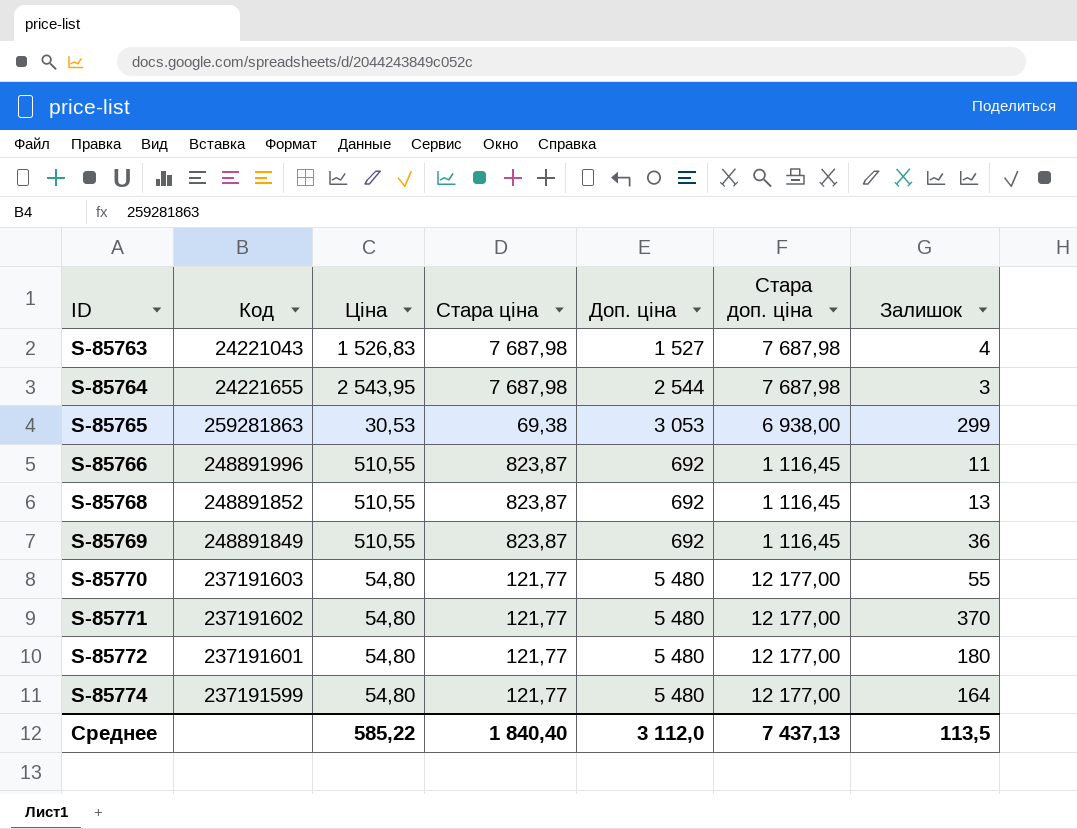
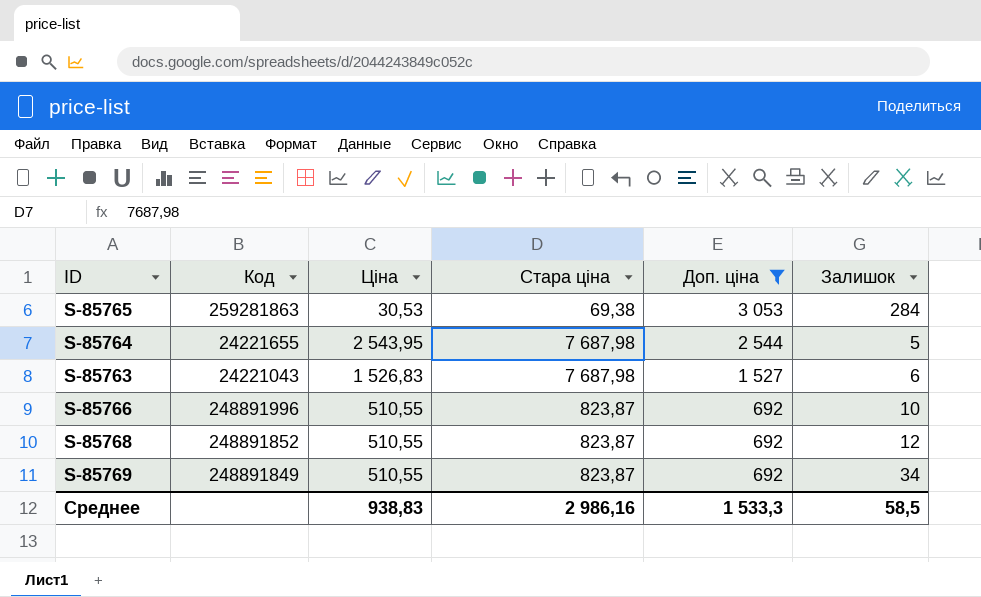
filter: none -> Доп. ціна != 5 480
row order: ID ascending -> Доп. ціна descending
column Стара доп. ціна | position: 6 -> none
S-85765 | Залишок: 299 -> 284
S-85764 | Залишок: 3 -> 5
S-85763 | Залишок: 4 -> 6
S-85766 | Залишок: 11 -> 10
S-85768 | Залишок: 13 -> 12
S-85769 | Залишок: 36 -> 34
Среднее | Ціна: 585,22 -> 938,83
Среднее | Стара ціна: 1 840,40 -> 2 986,16
Среднее | Доп. ціна: 3 112,0 -> 1 533,3
Среднее | Залишок: 113,5 -> 58,5

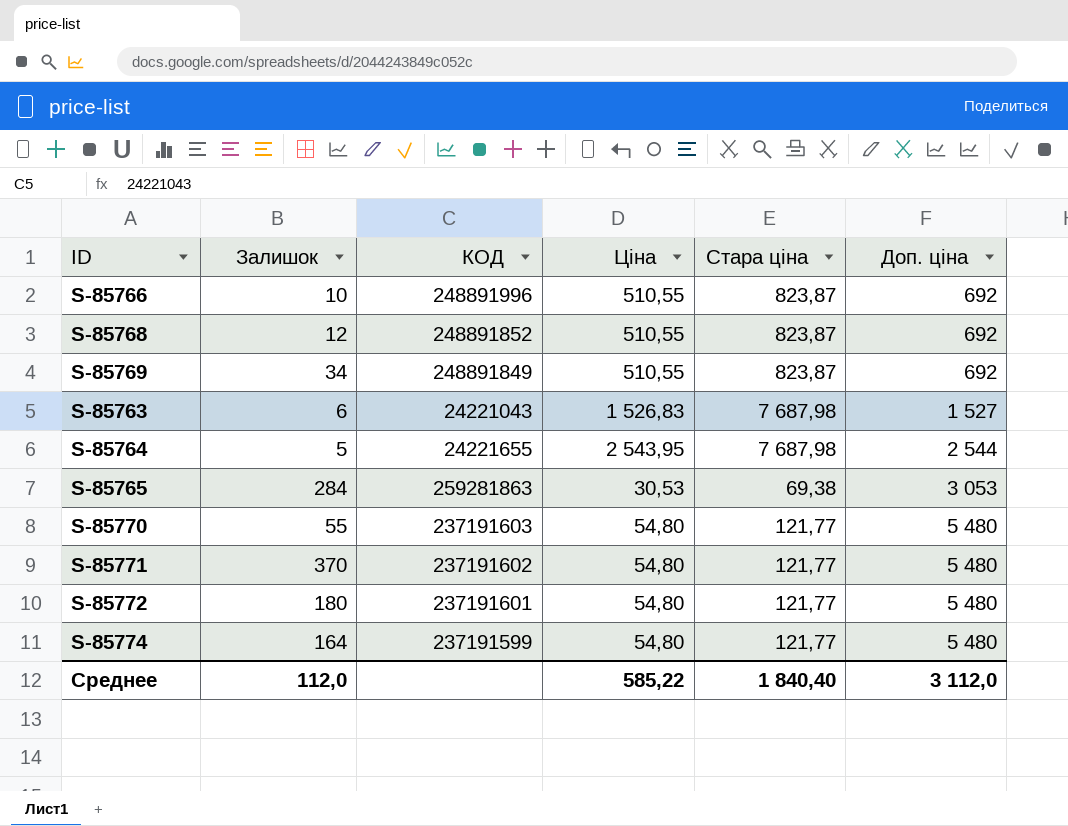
filter: Доп. ціна != 5 480 -> none
row order: Доп. ціна descending -> Доп. ціна ascending
column Залишок | position: 6 -> 2
column name: Код -> КОД
Среднее | Залишок: 58,5 -> 112,0
Среднее | Ціна: 938,83 -> 585,22
Среднее | Стара ціна: 2 986,16 -> 1 840,40
Среднее | Доп. ціна: 1 533,3 -> 3 112,0

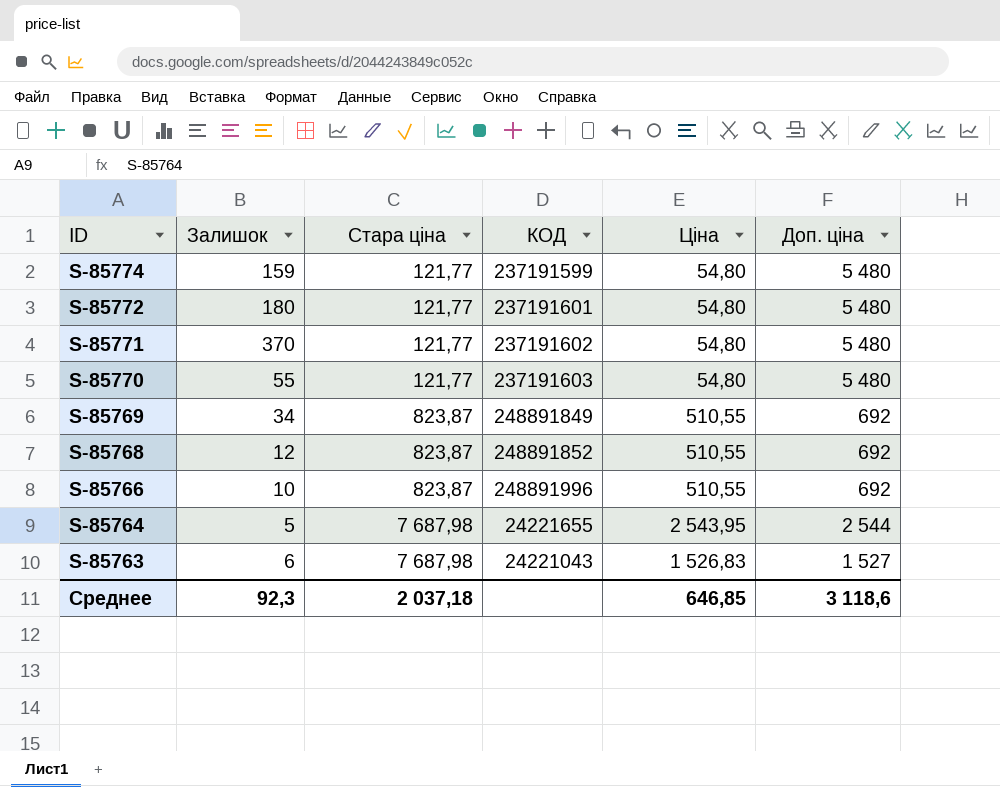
row order: Доп. ціна ascending -> ID descending
column Стара ціна | position: 5 -> 3
row S-85765: 284 | 259281863 | 30,53 | 69,38 | 3 053 -> none
S-85774 | Залишок: 164 -> 159
Среднее | Залишок: 112,0 -> 92,3
Среднее | Стара ціна: 1 840,40 -> 2 037,18
Среднее | Ціна: 585,22 -> 646,85
Среднее | Доп. ціна: 3 112,0 -> 3 118,6

